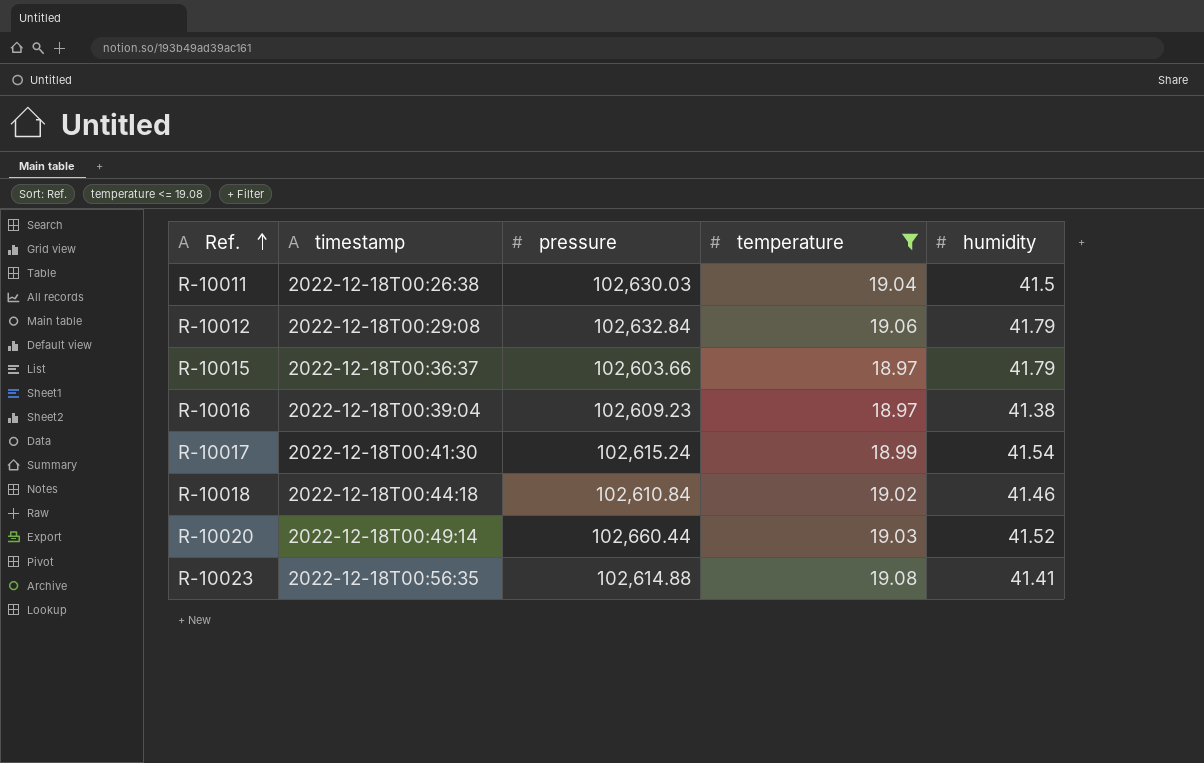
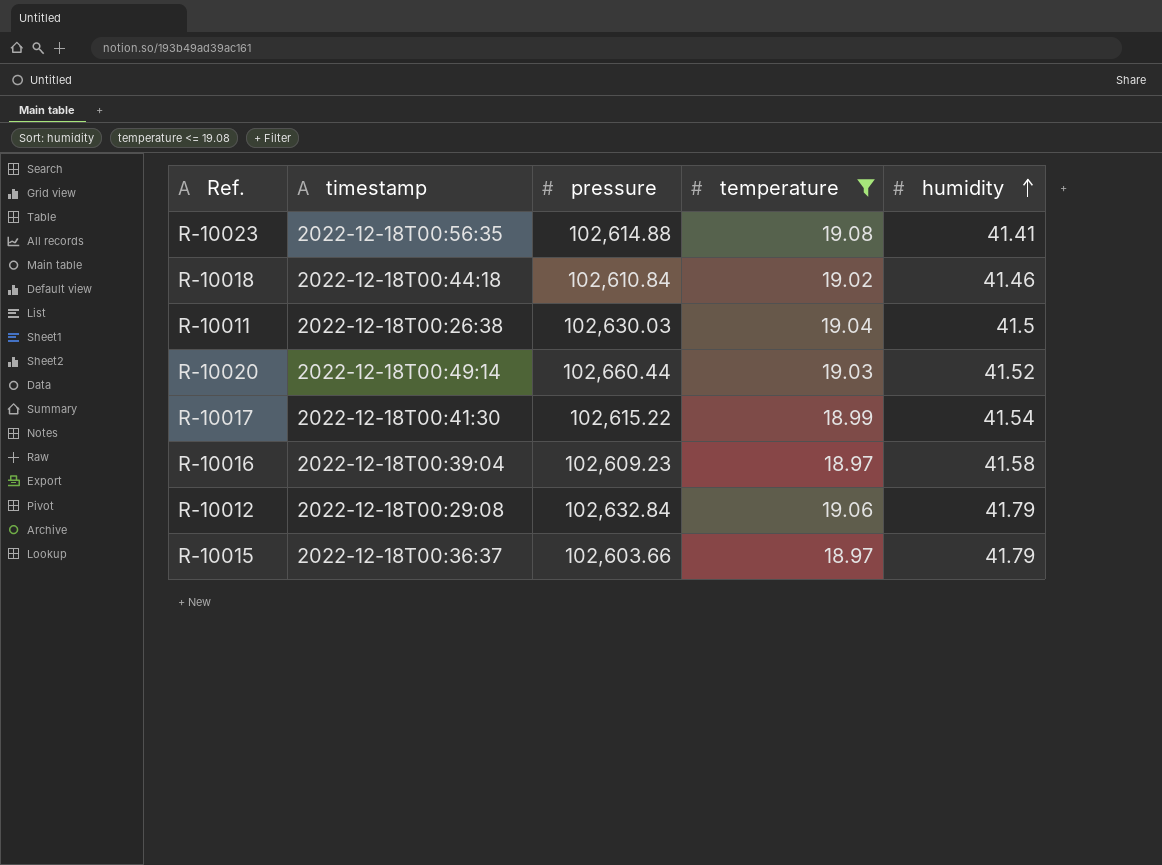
row order: Ref. ascending -> humidity ascending
R-10017 | pressure: 102,615.24 -> 102,615.22
R-10016 | humidity: 41.38 -> 41.58

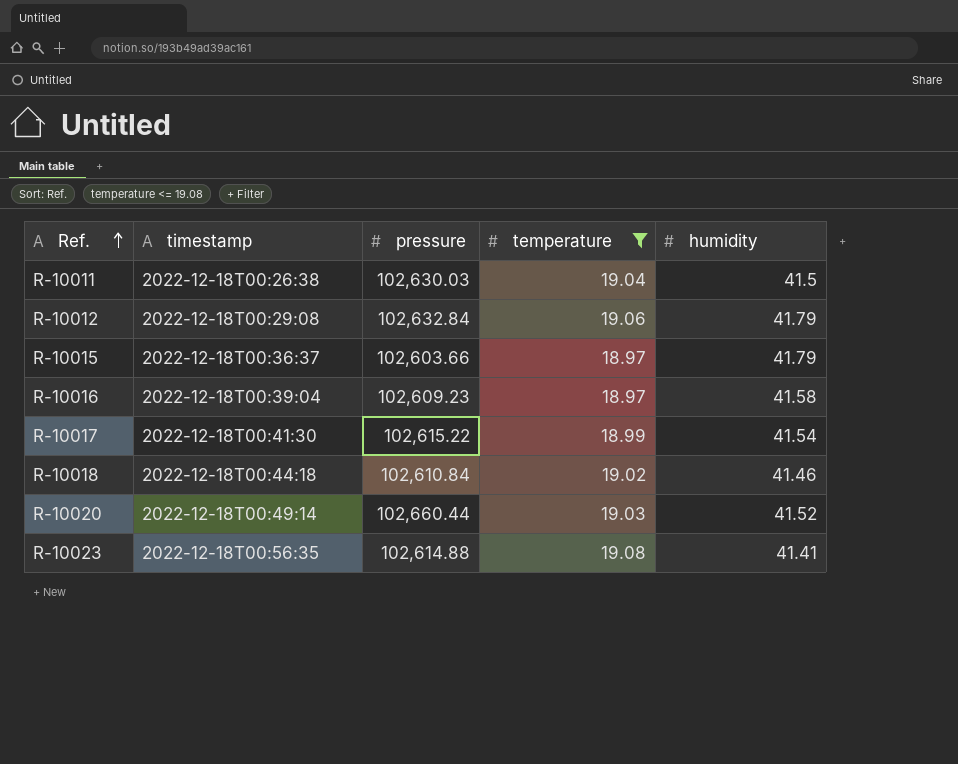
row order: humidity ascending -> Ref. ascending

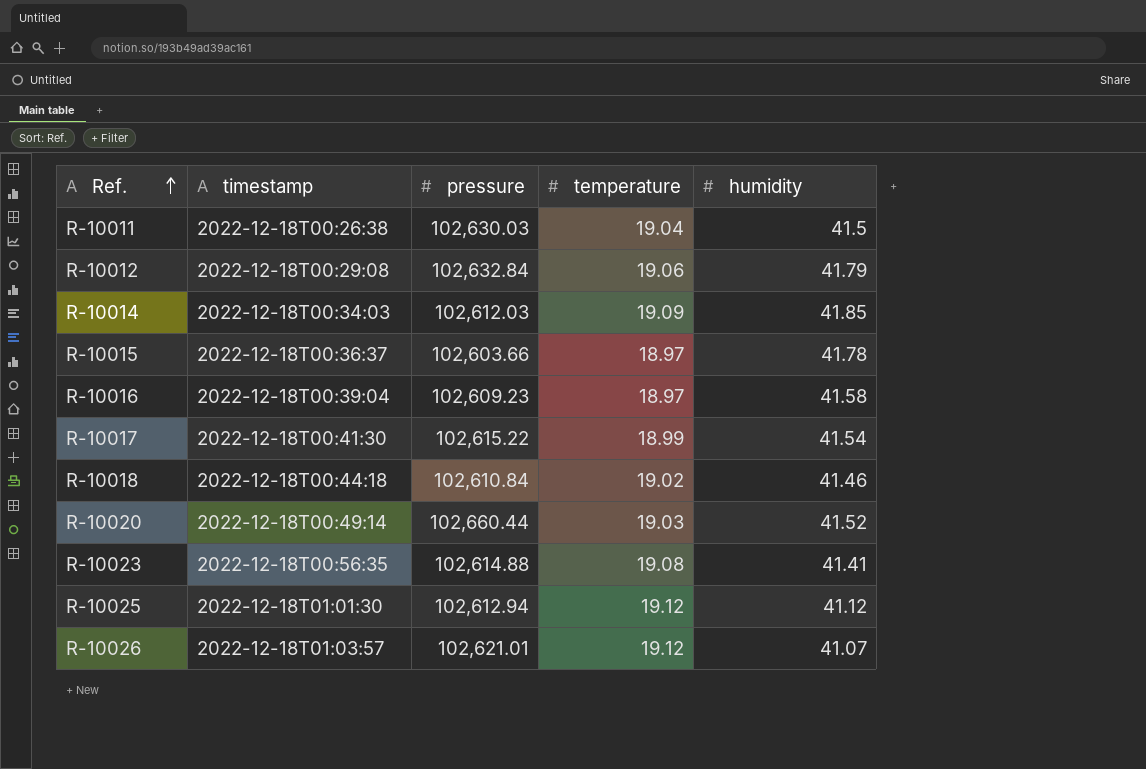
filter: temperature <= 19.08 -> none
R-10015 | humidity: 41.79 -> 41.78

